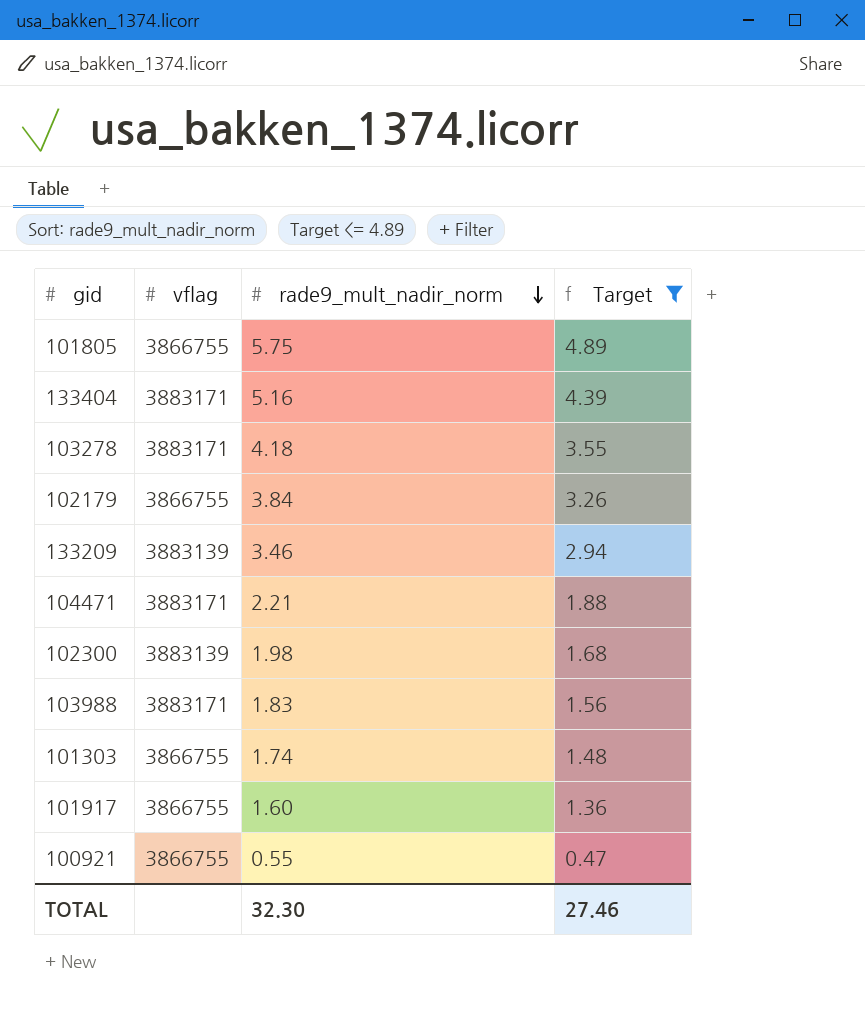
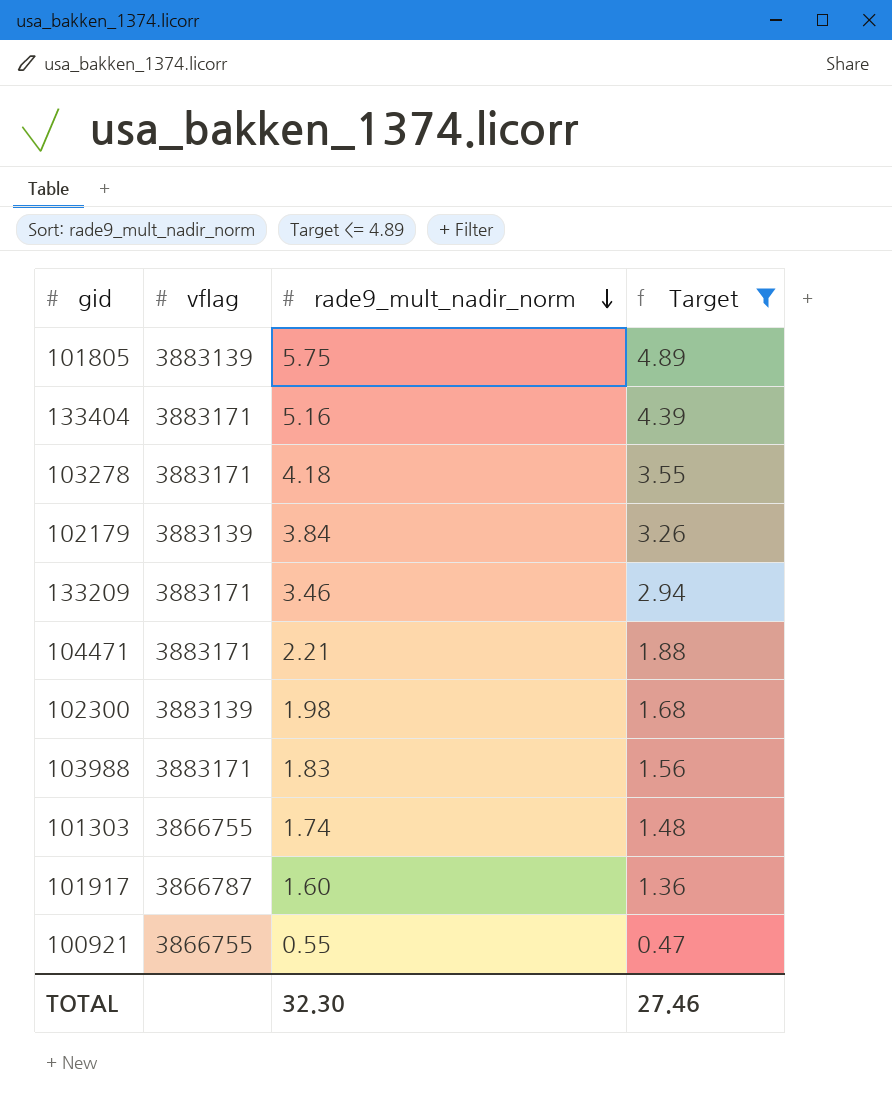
101805 | vflag: 3866755 -> 3883139
102179 | vflag: 3866755 -> 3883139
133209 | vflag: 3883139 -> 3883171
101917 | vflag: 3866755 -> 3866787

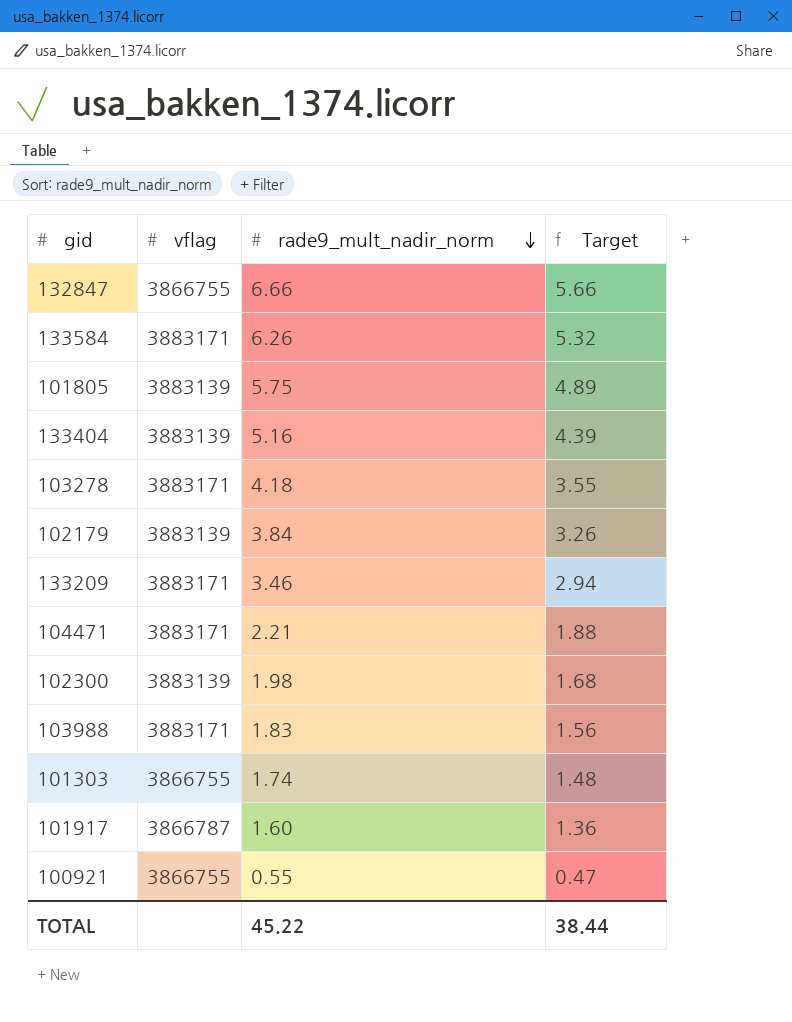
filter: Target <= 4.89 -> none
133404 | vflag: 3883171 -> 3883139
TOTAL | rade9_mult_nadir_norm: 32.30 -> 45.22
TOTAL | Target: 27.46 -> 38.44

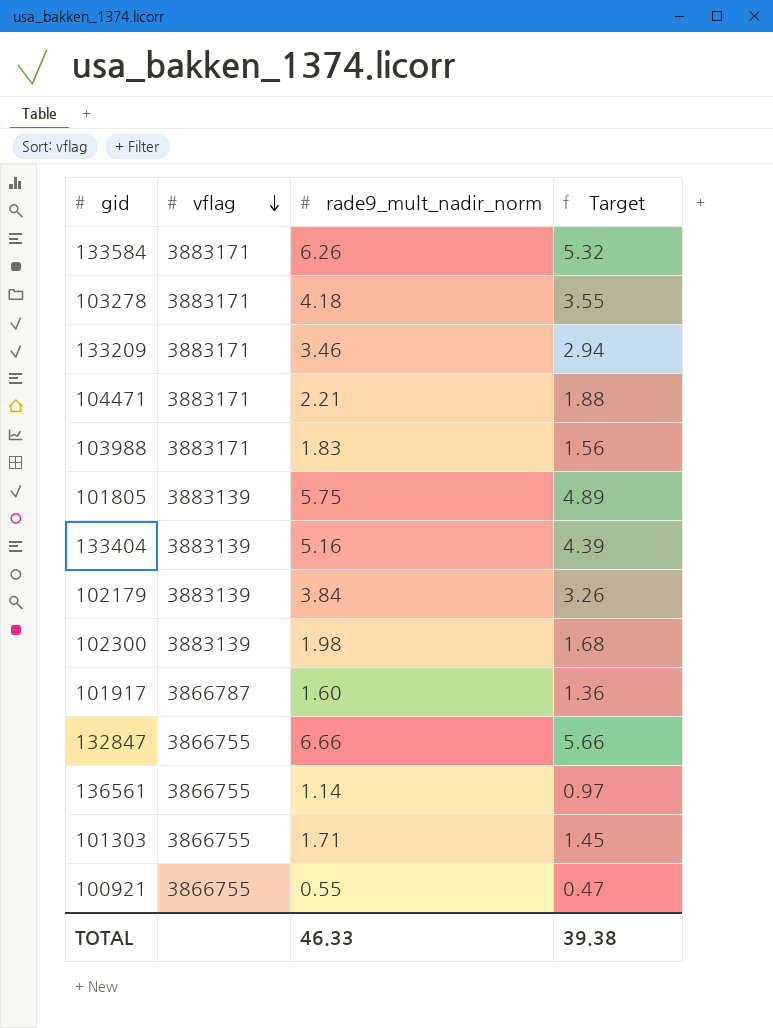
row order: rade9_mult_nadir_norm descending -> vflag descending
row 136561: none -> 3866755 | 1.14 | 0.97
101303 | rade9_mult_nadir_norm: 1.74 -> 1.71
101303 | Target: 1.48 -> 1.45
TOTAL | rade9_mult_nadir_norm: 45.22 -> 46.33
TOTAL | Target: 38.44 -> 39.38

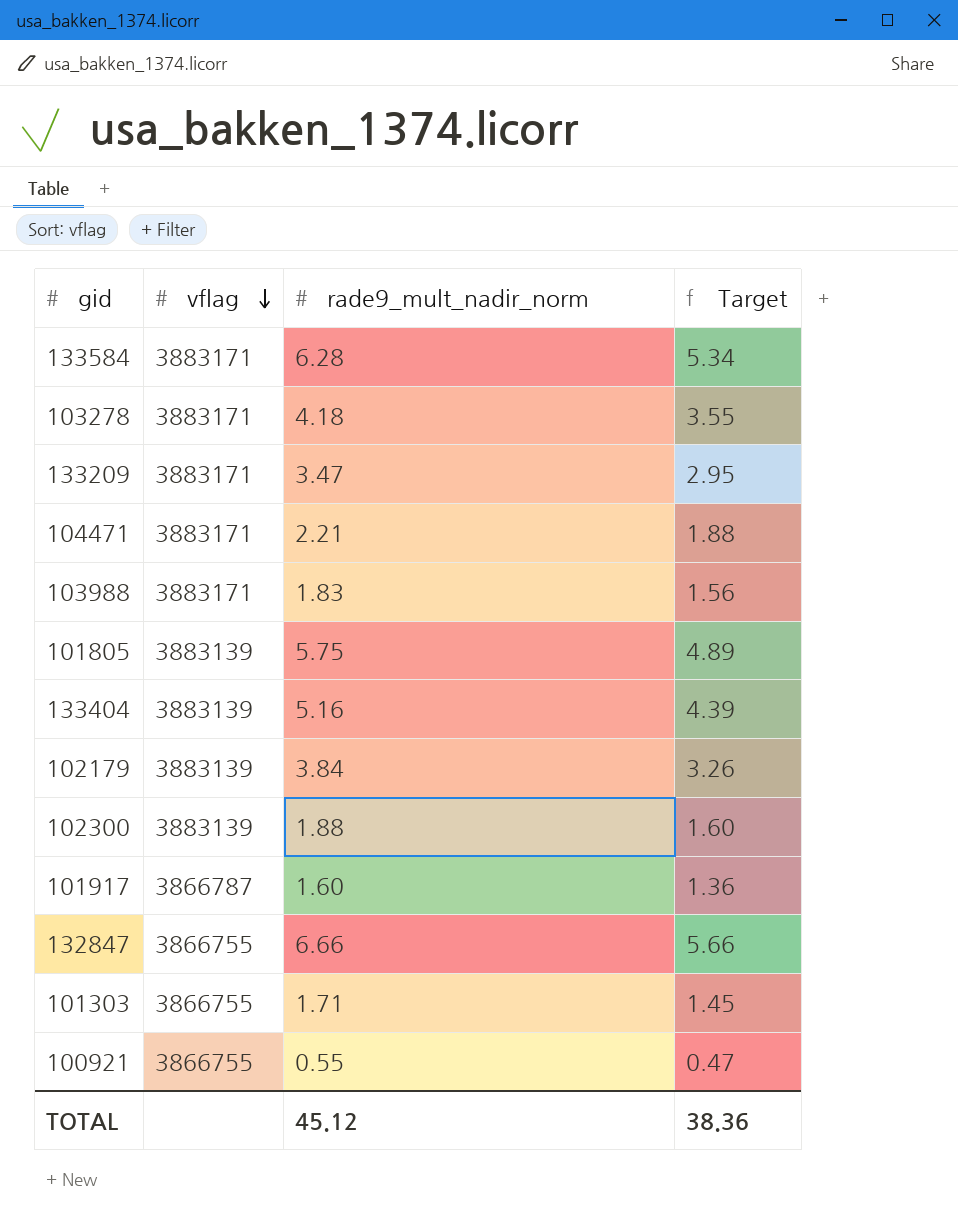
row 136561: 3866755 | 1.14 | 0.97 -> none
133584 | rade9_mult_nadir_norm: 6.26 -> 6.28
133584 | Target: 5.32 -> 5.34
133209 | rade9_mult_nadir_norm: 3.46 -> 3.47
133209 | Target: 2.94 -> 2.95
102300 | rade9_mult_nadir_norm: 1.98 -> 1.88
102300 | Target: 1.68 -> 1.60
TOTAL | rade9_mult_nadir_norm: 46.33 -> 45.12
TOTAL | Target: 39.38 -> 38.36

